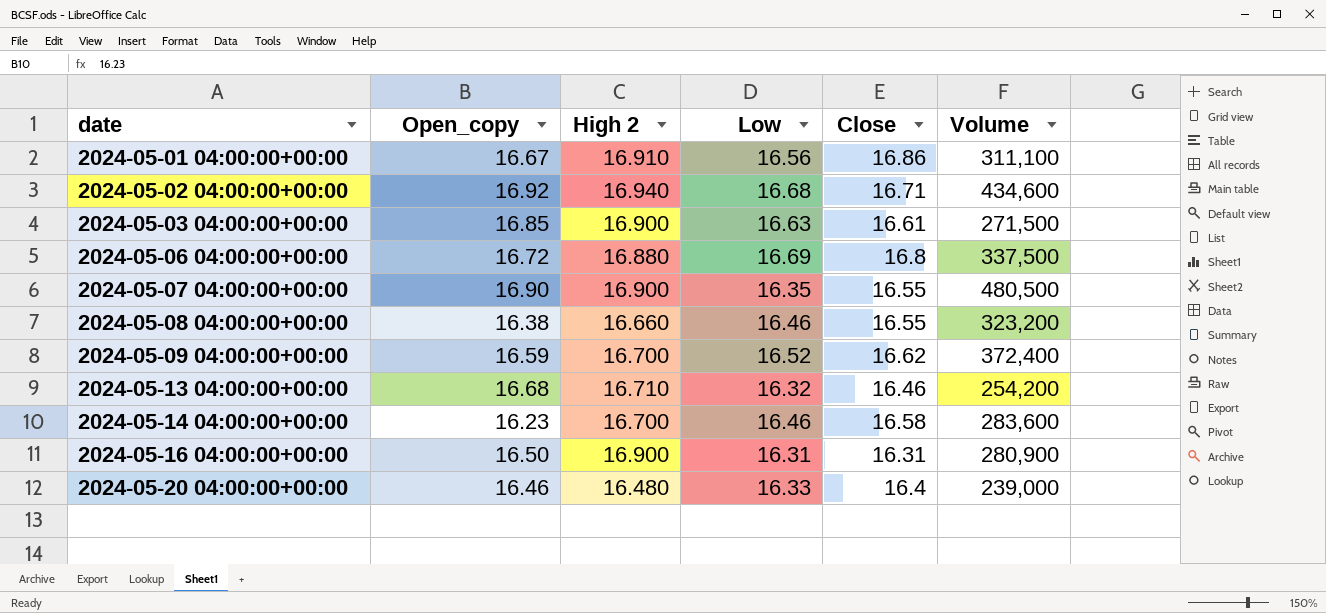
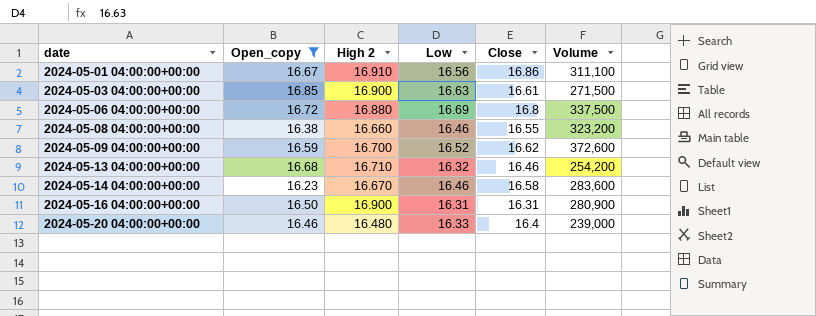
filter: none -> Open_copy <= 16.85
2024-05-09 04:00:00+00:00 | Volume: 372,400 -> 372,600
2024-05-14 04:00:00+00:00 | High 2: 16.700 -> 16.670

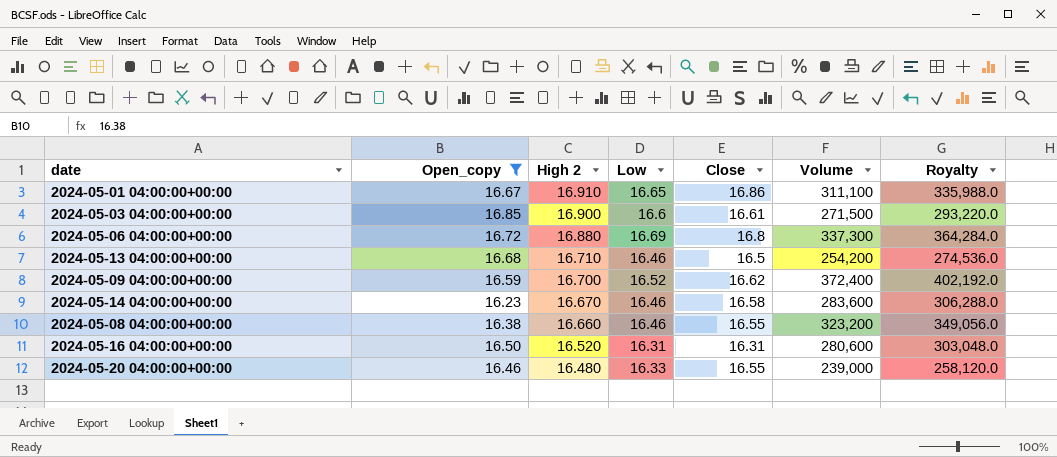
row order: date ascending -> High 2 descending
column Royalty | formula: none -> [Volume] * 1.08
2024-05-01 04:00:00+00:00 | Low: 16.56 -> 16.65
2024-05-03 04:00:00+00:00 | Low: 16.63 -> 16.6
2024-05-06 04:00:00+00:00 | Volume: 337,500 -> 337,300
2024-05-13 04:00:00+00:00 | Low: 16.32 -> 16.46
2024-05-13 04:00:00+00:00 | Close: 16.46 -> 16.5
2024-05-09 04:00:00+00:00 | Volume: 372,600 -> 372,400
2024-05-16 04:00:00+00:00 | High 2: 16.900 -> 16.520
2024-05-16 04:00:00+00:00 | Volume: 280,900 -> 280,600
2024-05-20 04:00:00+00:00 | Close: 16.4 -> 16.55

